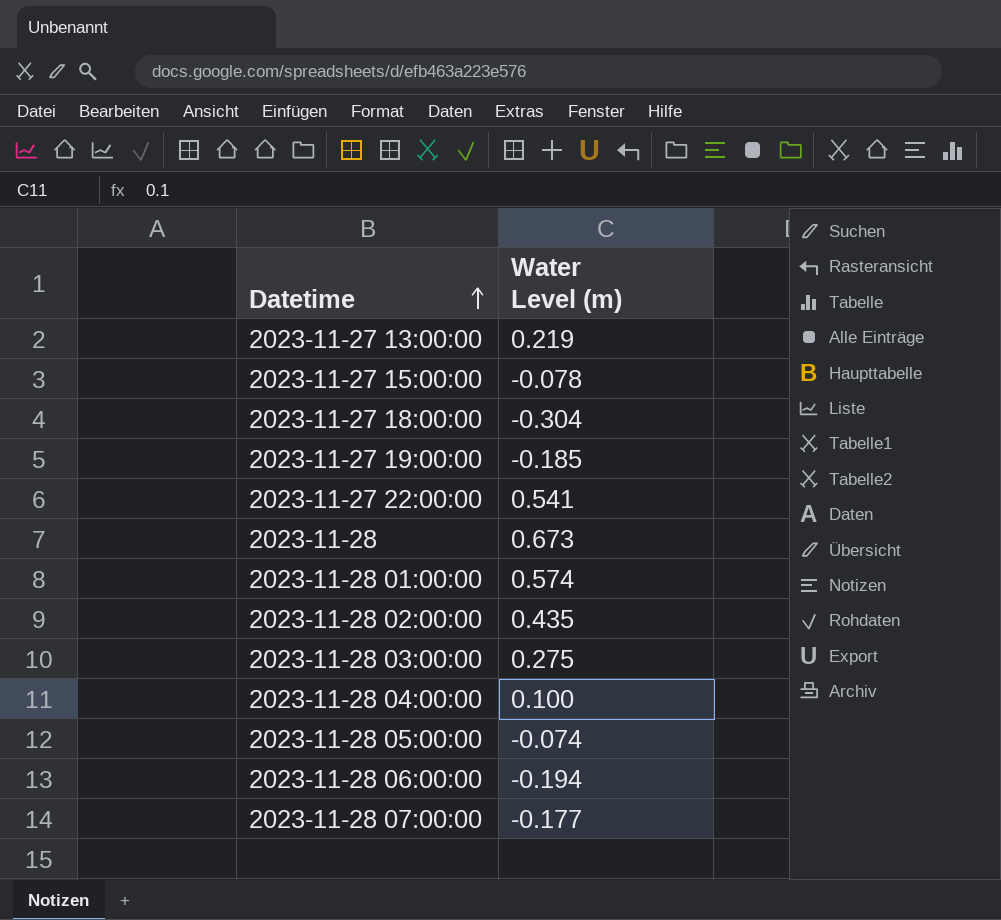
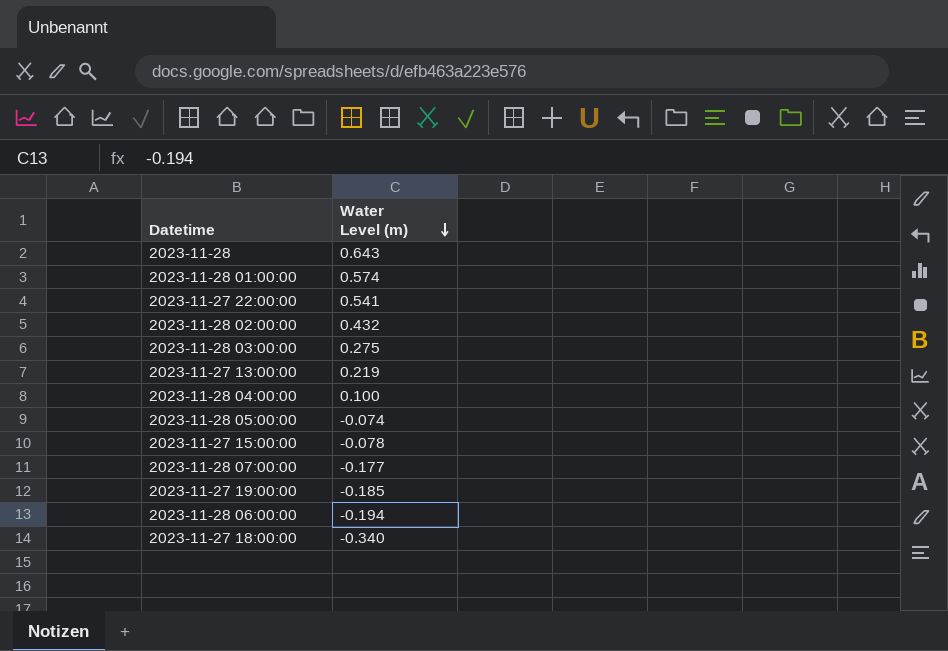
row order: Datetime ascending -> Water Level (m) descending
2023-11-28 | Water Level (m): 0.673 -> 0.643
2023-11-28 02:00:00 | Water Level (m): 0.435 -> 0.432
2023-11-27 18:00:00 | Water Level (m): -0.304 -> -0.340

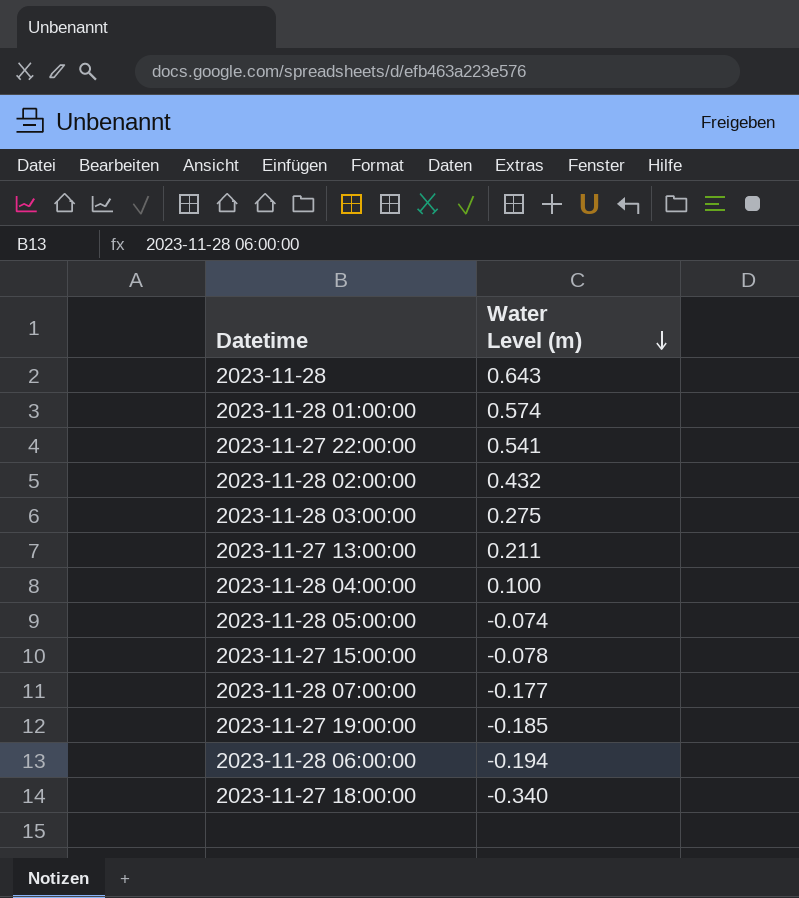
2023-11-27 13:00:00 | Water Level (m): 0.219 -> 0.211

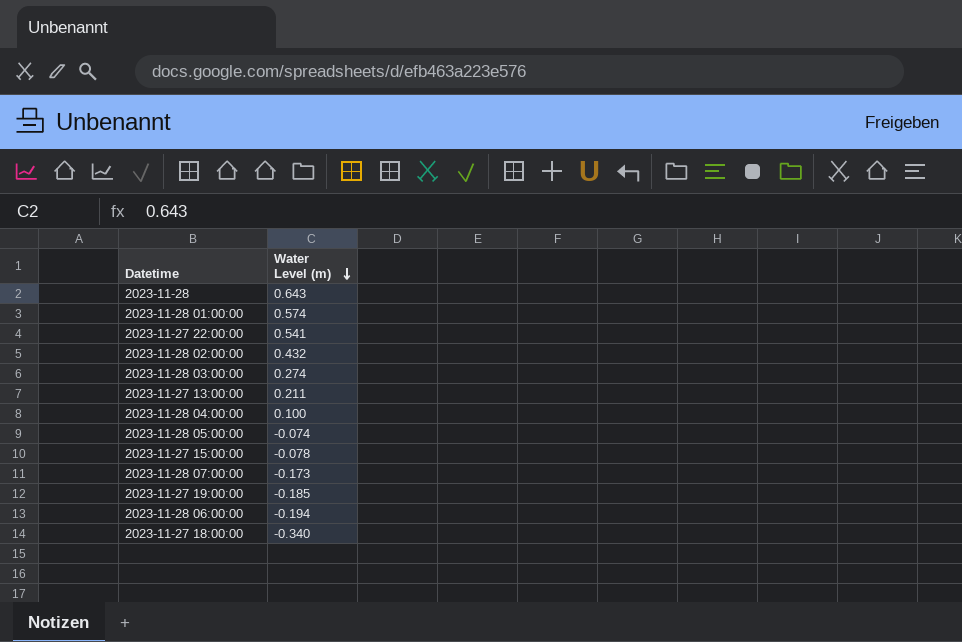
2023-11-28 03:00:00 | Water Level (m): 0.275 -> 0.274
2023-11-28 07:00:00 | Water Level (m): -0.177 -> -0.173

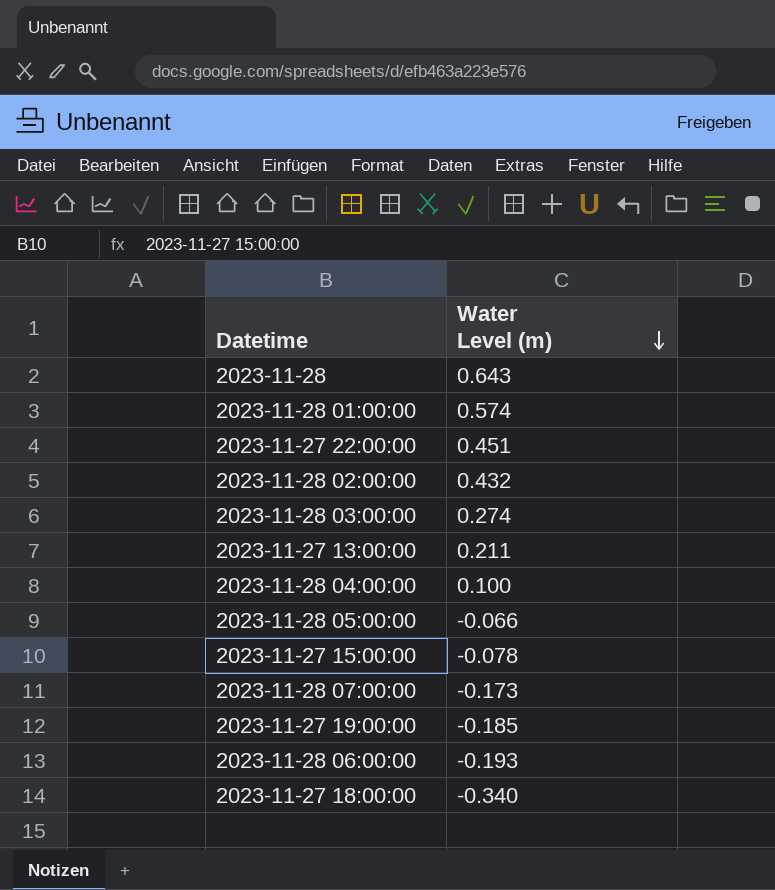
2023-11-27 22:00:00 | Water Level (m): 0.541 -> 0.451
2023-11-28 05:00:00 | Water Level (m): -0.074 -> -0.066
2023-11-28 06:00:00 | Water Level (m): -0.194 -> -0.193

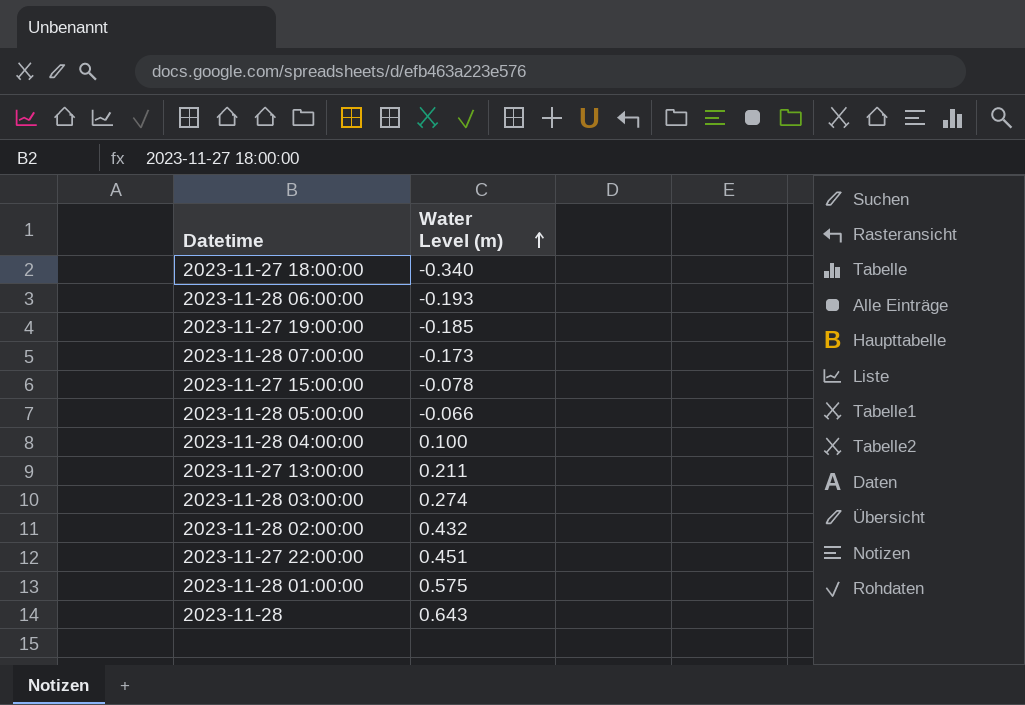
row order: Water Level (m) descending -> Water Level (m) ascending
2023-11-28 01:00:00 | Water Level (m): 0.574 -> 0.575

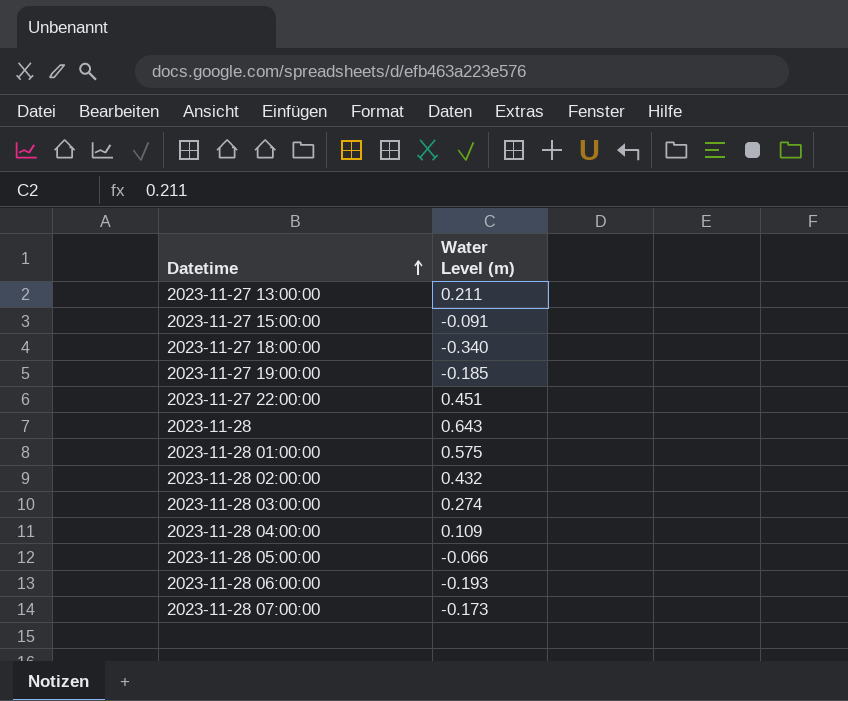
row order: Water Level (m) ascending -> Datetime ascending
2023-11-27 15:00:00 | Water Level (m): -0.078 -> -0.091
2023-11-28 04:00:00 | Water Level (m): 0.100 -> 0.109

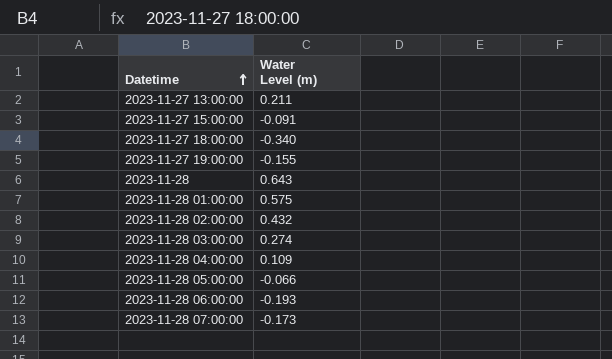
row 2023-11-27 22:00:00: 0.451 -> none
2023-11-27 19:00:00 | Water Level (m): -0.185 -> -0.155

